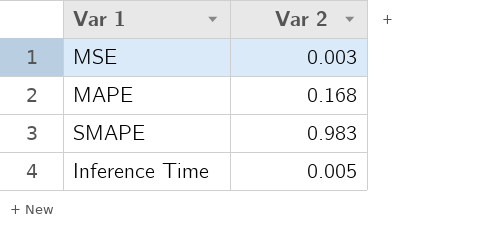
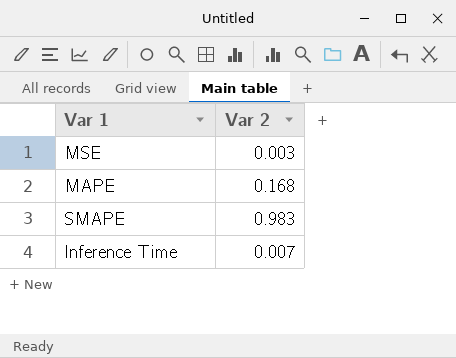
Inference Time | Var 2: 0.005 -> 0.007

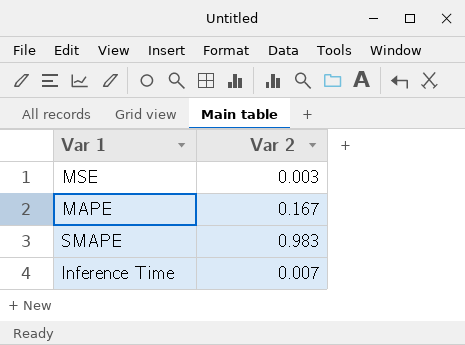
MAPE | Var 2: 0.168 -> 0.167

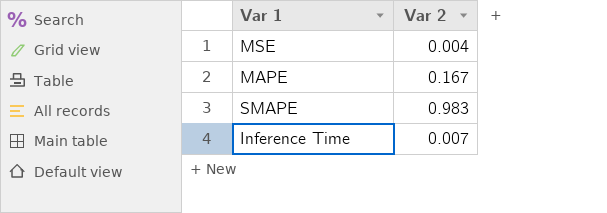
MSE | Var 2: 0.003 -> 0.004

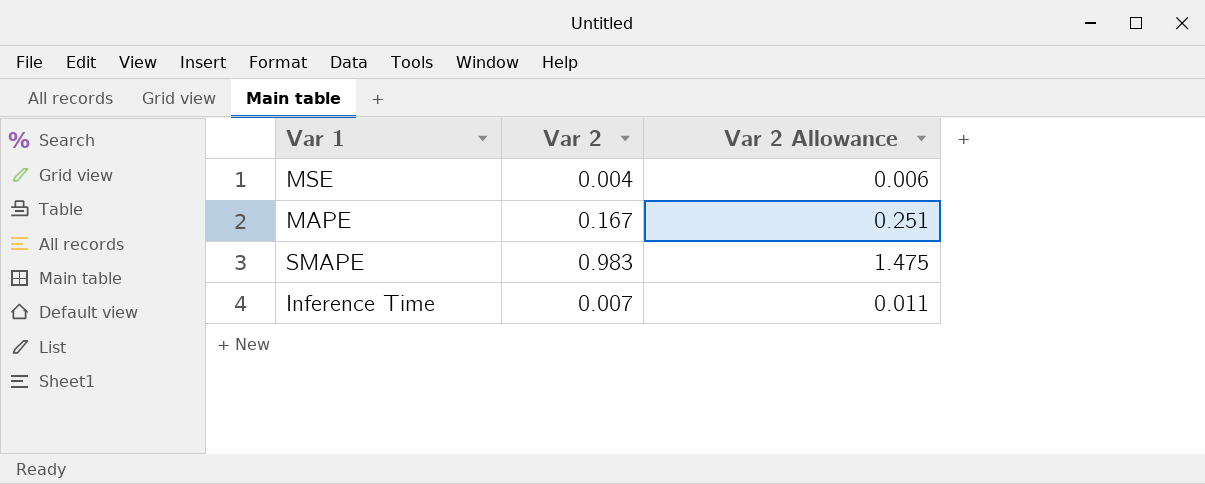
column Var 2 Allowance | formula: none -> [Var 2] * 1.5

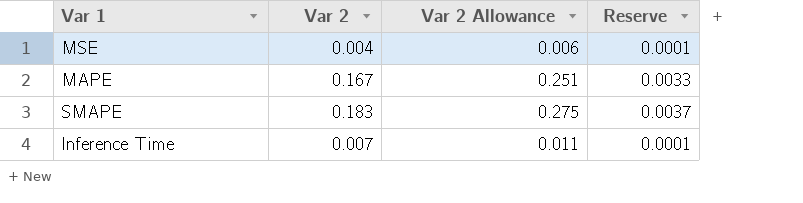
column Reserve | formula: none -> [Var 2] * 0.02
SMAPE | Var 2: 0.983 -> 0.183
SMAPE | Var 2 Allowance: 1.475 -> 0.275

